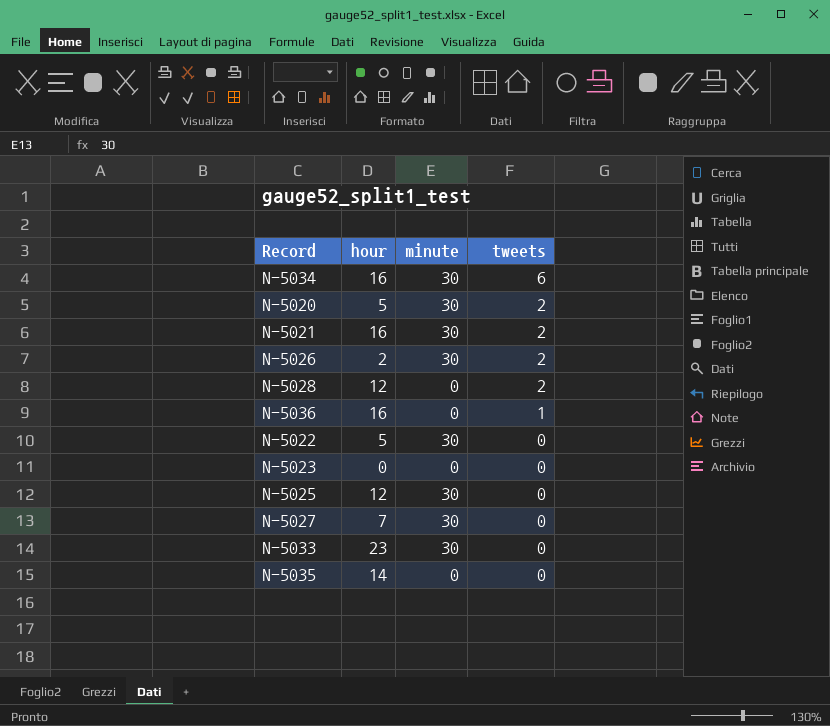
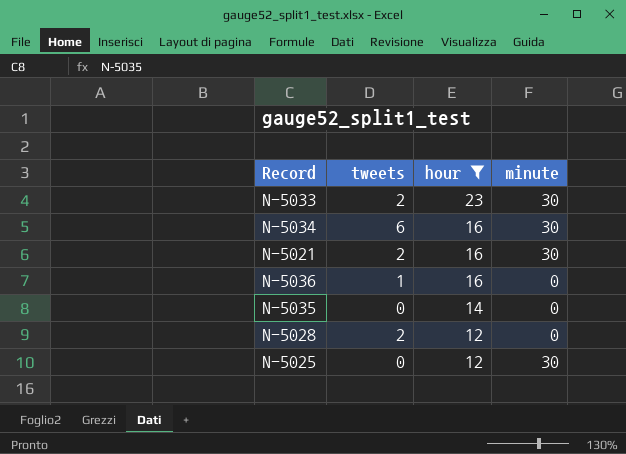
filter: none -> hour >= 12
row order: tweets descending -> hour descending
column tweets | position: 4 -> 2
N-5033 | tweets: 0 -> 2

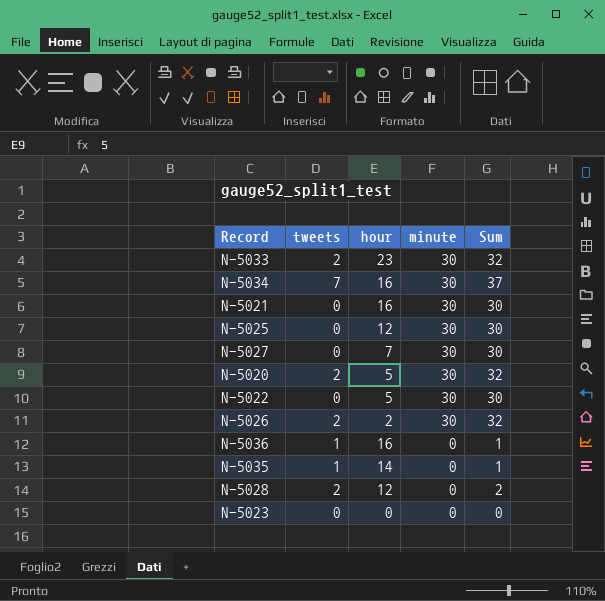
filter: hour >= 12 -> none
row order: hour descending -> minute descending
column Sum | formula: none -> [tweets] + [minute]
N-5034 | tweets: 6 -> 7
N-5021 | tweets: 2 -> 0
N-5035 | tweets: 0 -> 1

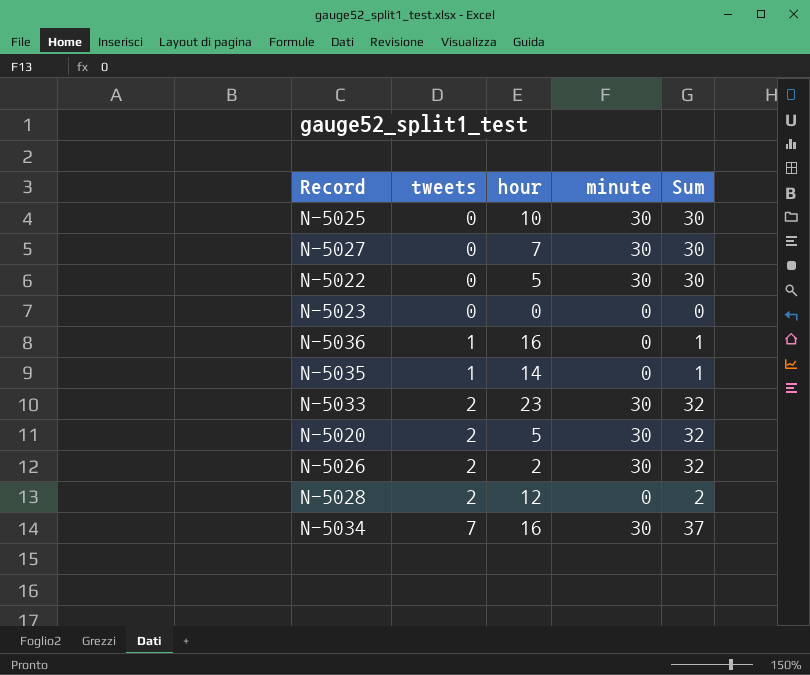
row order: minute descending -> tweets ascending
row N-5021: 0 | 16 | 30 | 30 -> none
N-5025 | hour: 12 -> 10

